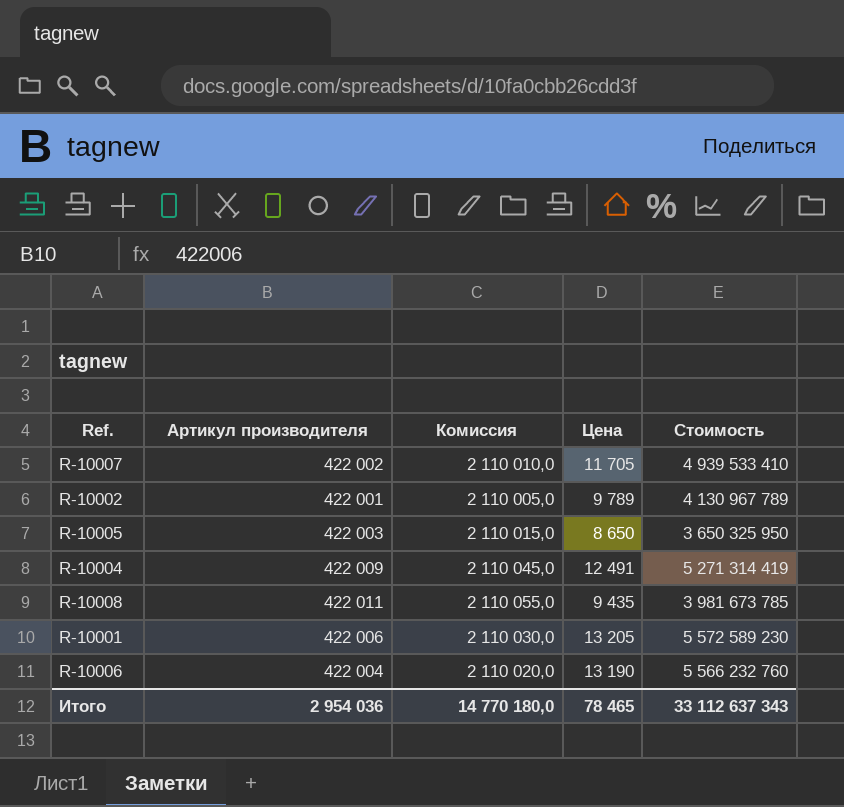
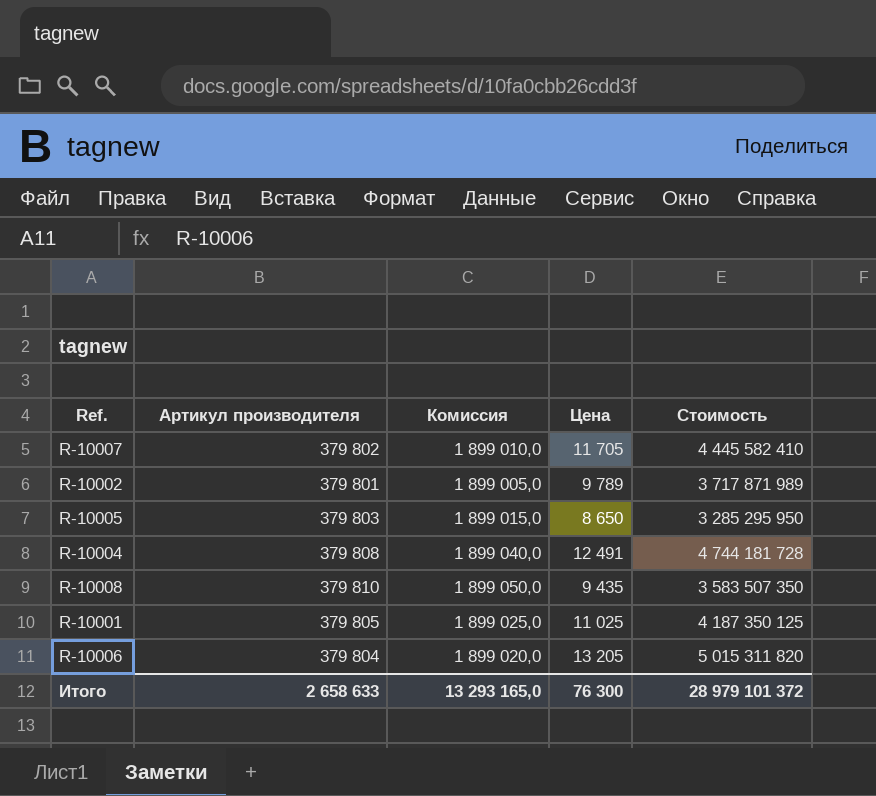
R-10007 | Артикул производителя: 422 002 -> 379 802
R-10007 | Комиссия: 2 110 010,0 -> 1 899 010,0
R-10007 | Стоимость: 4 939 533 410 -> 4 445 582 410
R-10002 | Артикул производителя: 422 001 -> 379 801
R-10002 | Комиссия: 2 110 005,0 -> 1 899 005,0
R-10002 | Стоимость: 4 130 967 789 -> 3 717 871 989
R-10005 | Артикул производителя: 422 003 -> 379 803
R-10005 | Комиссия: 2 110 015,0 -> 1 899 015,0
R-10005 | Стоимость: 3 650 325 950 -> 3 285 295 950
R-10004 | Артикул производителя: 422 009 -> 379 808
R-10004 | Комиссия: 2 110 045,0 -> 1 899 040,0
R-10004 | Стоимость: 5 271 314 419 -> 4 744 181 728
R-10008 | Артикул производителя: 422 011 -> 379 810
R-10008 | Комиссия: 2 110 055,0 -> 1 899 050,0
R-10008 | Стоимость: 3 981 673 785 -> 3 583 507 350
R-10001 | Артикул производителя: 422 006 -> 379 805
R-10001 | Комиссия: 2 110 030,0 -> 1 899 025,0
R-10001 | Цена: 13 205 -> 11 025
R-10001 | Стоимость: 5 572 589 230 -> 4 187 350 125
R-10006 | Артикул производителя: 422 004 -> 379 804
R-10006 | Комиссия: 2 110 020,0 -> 1 899 020,0
R-10006 | Цена: 13 190 -> 13 205
R-10006 | Стоимость: 5 566 232 760 -> 5 015 311 820
Итого | Артикул производителя: 2 954 036 -> 2 658 633
Итого | Комиссия: 14 770 180,0 -> 13 293 165,0
Итого | Цена: 78 465 -> 76 300
Итого | Стоимость: 33 112 637 343 -> 28 979 101 372

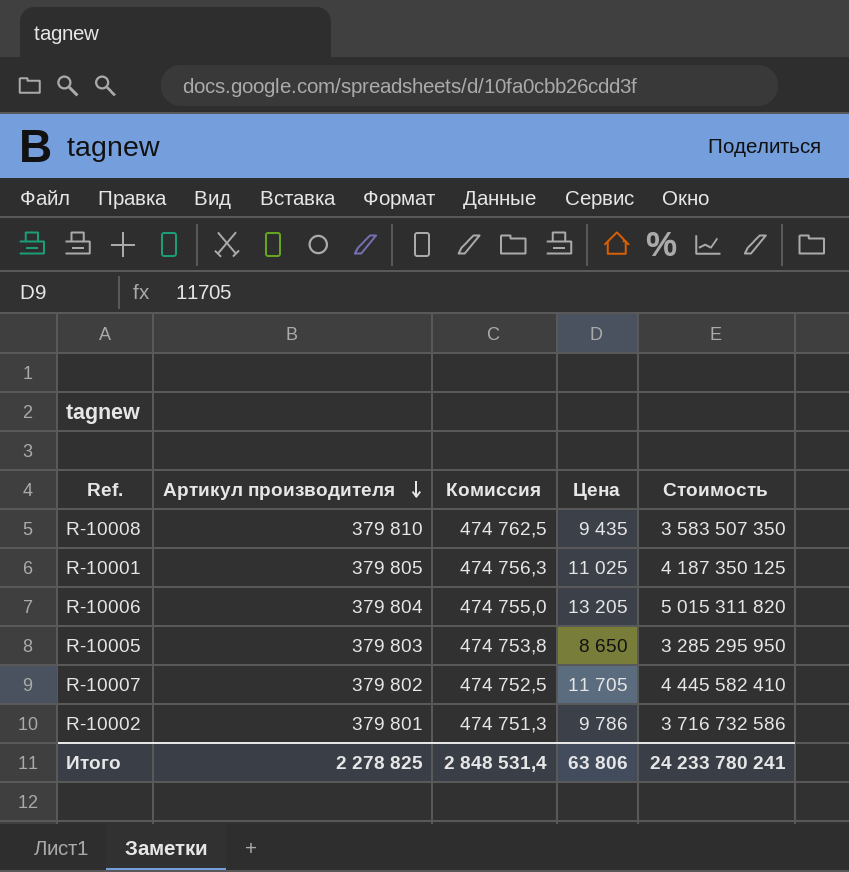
row order: none -> Артикул производителя descending
column Комиссия | formula: [Артикул производителя] * 5 -> [Артикул производителя] * 1,25
row R-10004: 379 808 | 1 899 040,0 | 12 491 | 4 744 181 728 -> none
R-10002 | Цена: 9 789 -> 9 786
R-10002 | Стоимость: 3 717 871 989 -> 3 716 732 586
Итого | Артикул производителя: 2 658 633 -> 2 278 825
Итого | Комиссия: 13 293 165,0 -> 2 848 531,4
Итого | Цена: 76 300 -> 63 806
Итого | Стоимость: 28 979 101 372 -> 24 233 780 241

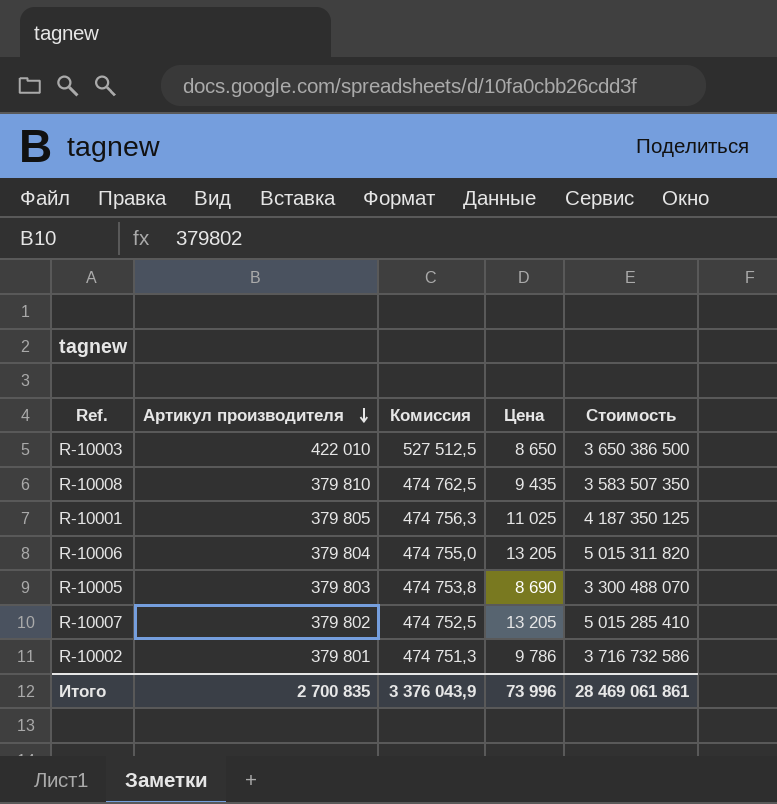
row R-10003: none -> 422 010 | 527 512,5 | 8 650 | 3 650 386 500
R-10005 | Цена: 8 650 -> 8 690
R-10005 | Стоимость: 3 285 295 950 -> 3 300 488 070
R-10007 | Цена: 11 705 -> 13 205
R-10007 | Стоимость: 4 445 582 410 -> 5 015 285 410
Итого | Артикул производителя: 2 278 825 -> 2 700 835
Итого | Комиссия: 2 848 531,4 -> 3 376 043,9
Итого | Цена: 63 806 -> 73 996
Итого | Стоимость: 24 233 780 241 -> 28 469 061 861

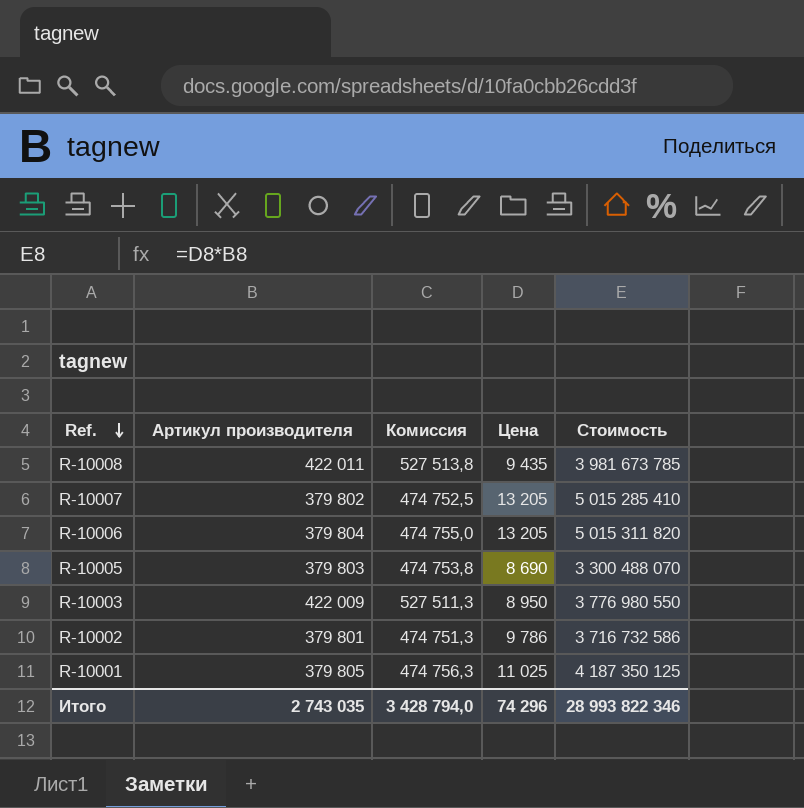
row order: Артикул производителя descending -> Ref. descending
R-10008 | Артикул производителя: 379 810 -> 422 011
R-10008 | Комиссия: 474 762,5 -> 527 513,8
R-10008 | Стоимость: 3 583 507 350 -> 3 981 673 785
R-10003 | Артикул производителя: 422 010 -> 422 009
R-10003 | Комиссия: 527 512,5 -> 527 511,3
R-10003 | Цена: 8 650 -> 8 950
R-10003 | Стоимость: 3 650 386 500 -> 3 776 980 550
Итого | Артикул производителя: 2 700 835 -> 2 743 035
Итого | Комиссия: 3 376 043,9 -> 3 428 794,0
Итого | Цена: 73 996 -> 74 296
Итого | Стоимость: 28 469 061 861 -> 28 993 822 346

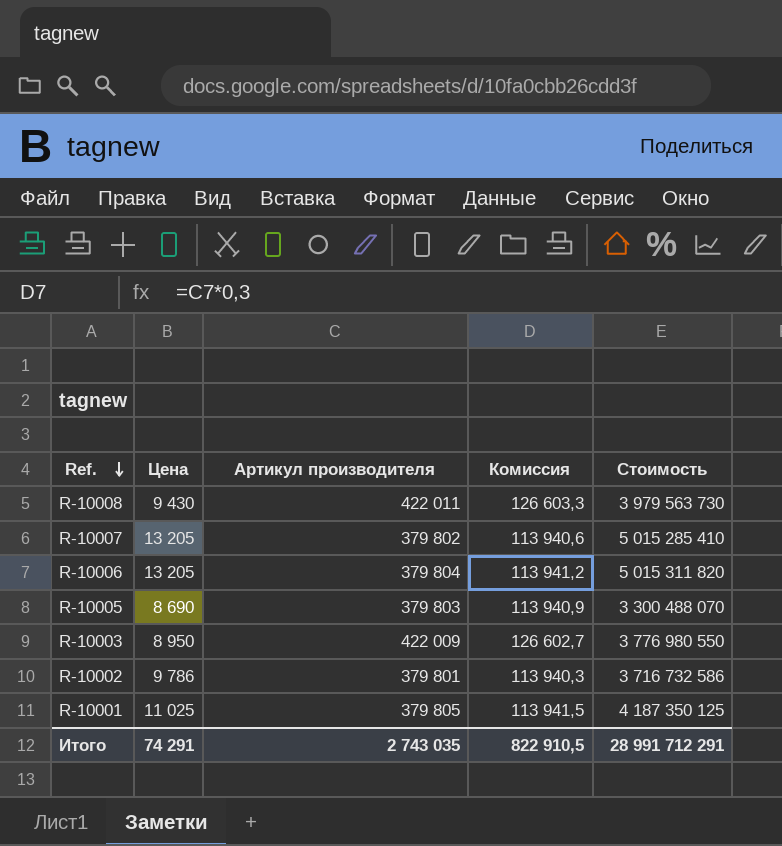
column Цена | position: 4 -> 2
column Комиссия | formula: [Артикул производителя] * 1,25 -> [Артикул производителя] * 0,3
R-10008 | Цена: 9 435 -> 9 430
R-10008 | Стоимость: 3 981 673 785 -> 3 979 563 730
Итого | Цена: 74 296 -> 74 291
Итого | Комиссия: 3 428 794,0 -> 822 910,5
Итого | Стоимость: 28 993 822 346 -> 28 991 712 291

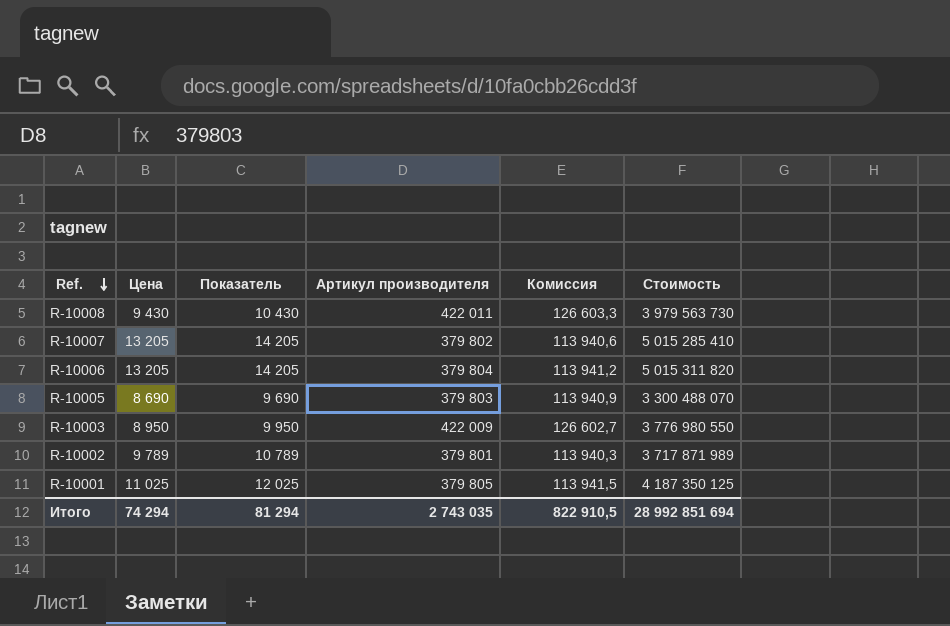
column Показатель | formula: none -> [Цена] + 1000
R-10002 | Цена: 9 786 -> 9 789
R-10002 | Стоимость: 3 716 732 586 -> 3 717 871 989
Итого | Цена: 74 291 -> 74 294
Итого | Стоимость: 28 991 712 291 -> 28 992 851 694

